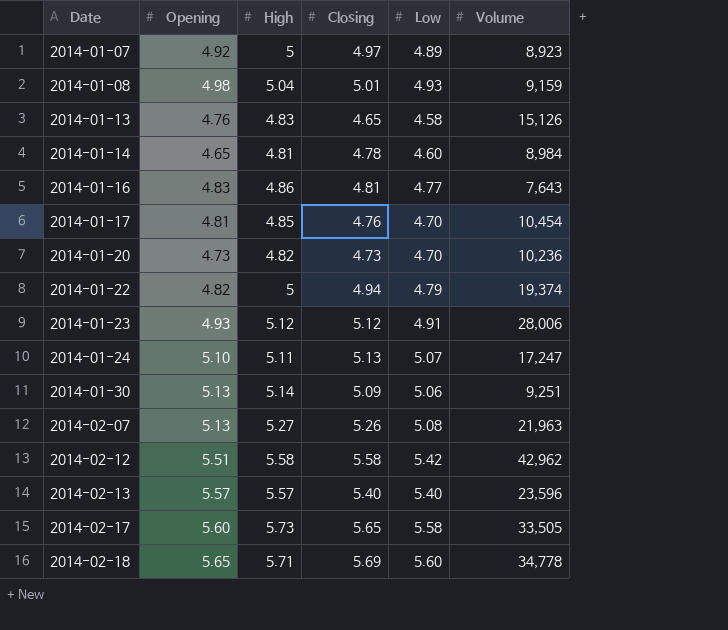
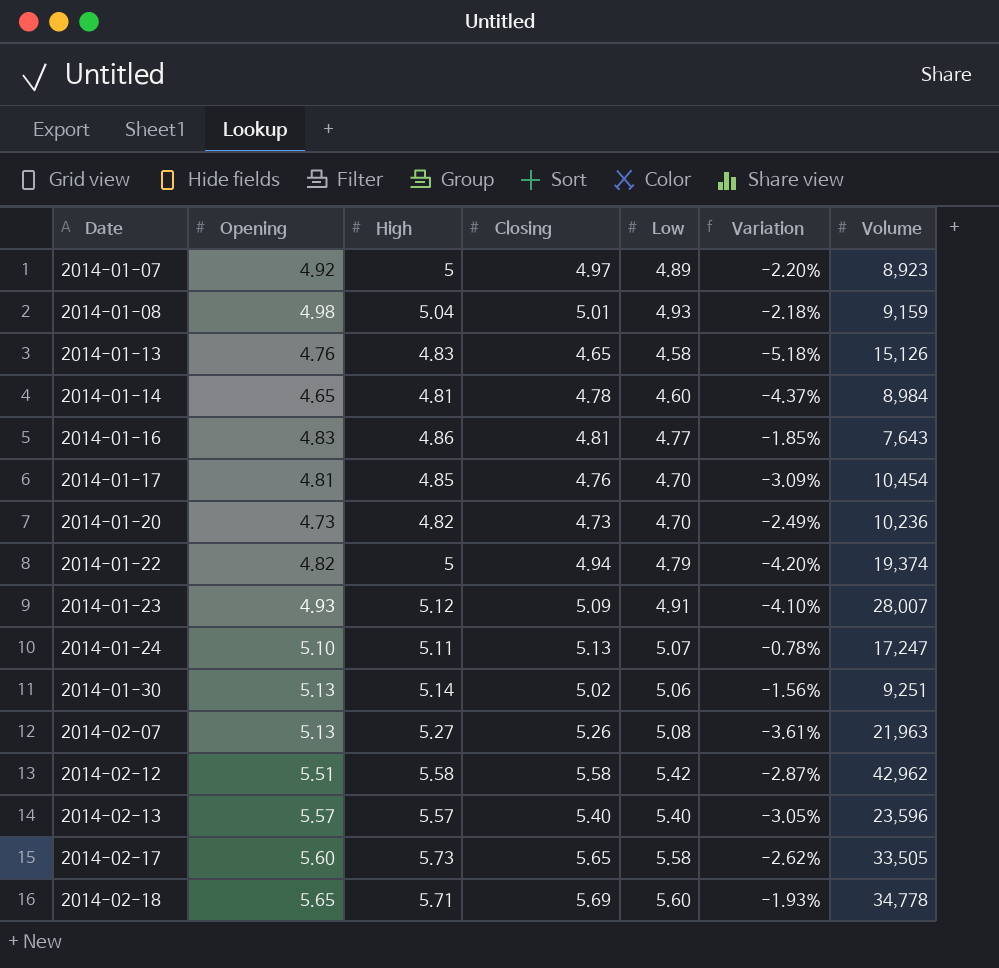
column Variation | formula: none -> ([Low] - [High]) / [High]
2014-01-23 | Closing: 5.12 -> 5.09
2014-01-23 | Volume: 28,006 -> 28,007
2014-01-30 | Closing: 5.09 -> 5.02

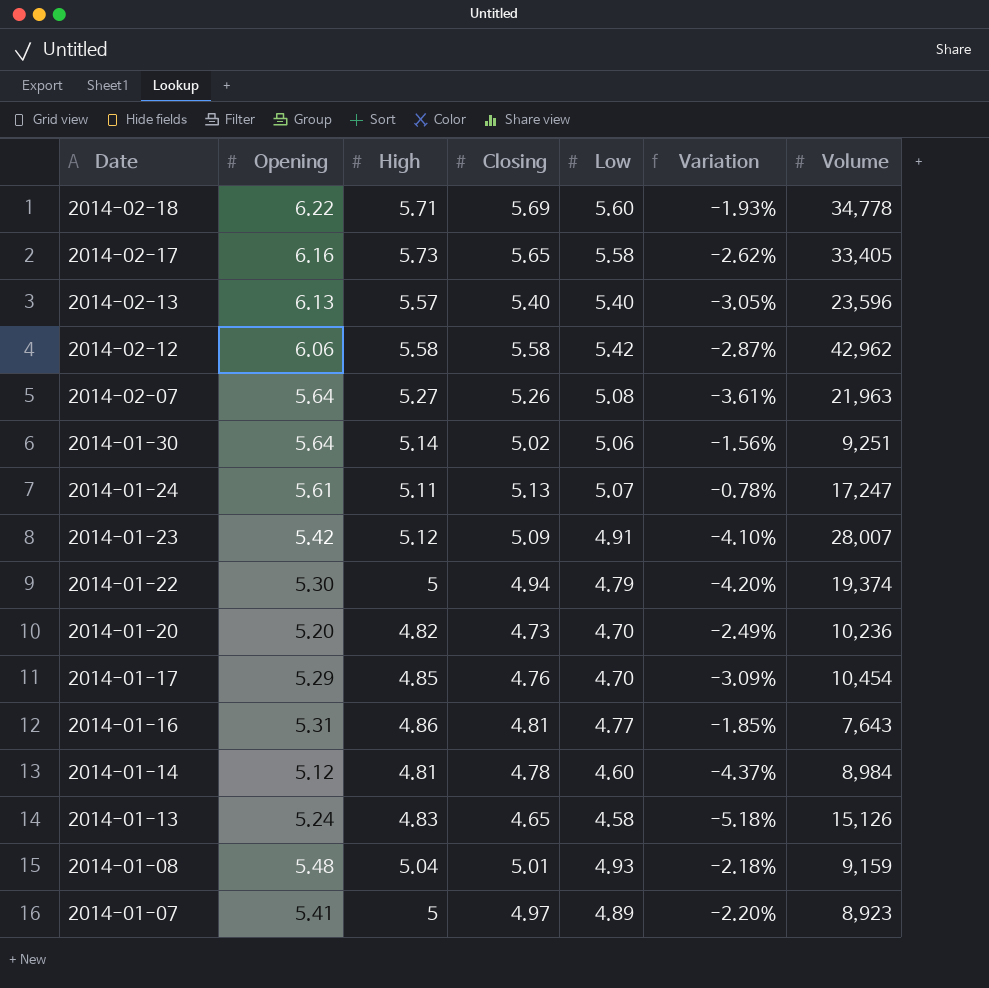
row order: Date ascending -> Date descending
2014-02-18 | Opening: 5.65 -> 6.22
2014-02-17 | Opening: 5.60 -> 6.16
2014-02-17 | Volume: 33,505 -> 33,405
2014-02-13 | Opening: 5.57 -> 6.13
2014-02-12 | Opening: 5.51 -> 6.06
2014-02-07 | Opening: 5.13 -> 5.64
2014-01-30 | Opening: 5.13 -> 5.64
2014-01-24 | Opening: 5.10 -> 5.61
2014-01-23 | Opening: 4.93 -> 5.42
2014-01-22 | Opening: 4.82 -> 5.30
2014-01-20 | Opening: 4.73 -> 5.20
2014-01-17 | Opening: 4.81 -> 5.29
2014-01-16 | Opening: 4.83 -> 5.31
2014-01-14 | Opening: 4.65 -> 5.12
2014-01-13 | Opening: 4.76 -> 5.24
2014-01-08 | Opening: 4.98 -> 5.48
2014-01-07 | Opening: 4.92 -> 5.41

